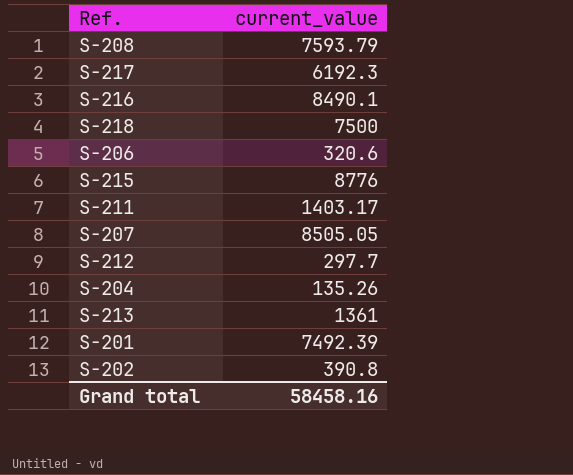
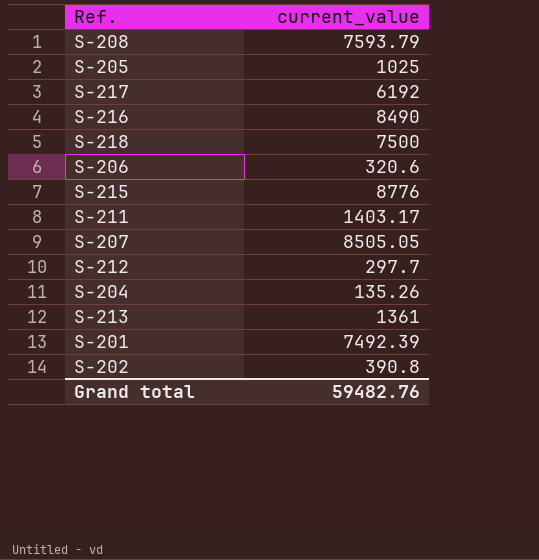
row S-205: none -> 1025
S-217 | current_value: 6192.3 -> 6192
S-216 | current_value: 8490.1 -> 8490
Grand total | current_value: 58458.16 -> 59482.76

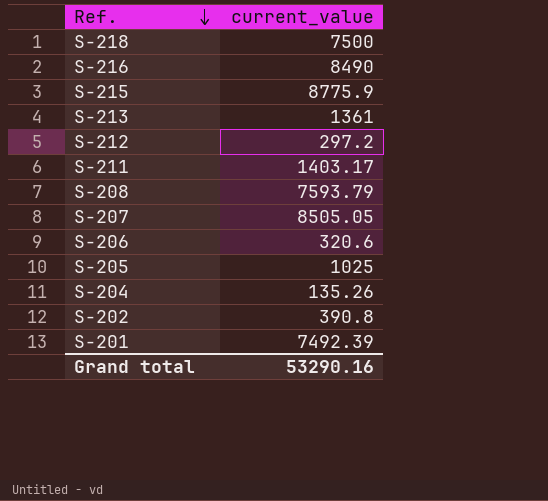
row order: none -> Ref. descending
row S-217: 6192 -> none
S-215 | current_value: 8776 -> 8775.9
S-212 | current_value: 297.7 -> 297.2
Grand total | current_value: 59482.76 -> 53290.16

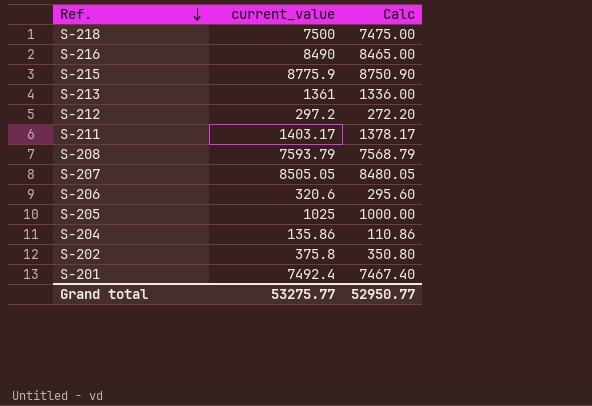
column Calc | formula: none -> [current_value] - 25
S-204 | current_value: 135.26 -> 135.86
S-202 | current_value: 390.8 -> 375.8
S-201 | current_value: 7492.39 -> 7492.4
Grand total | current_value: 53290.16 -> 53275.77

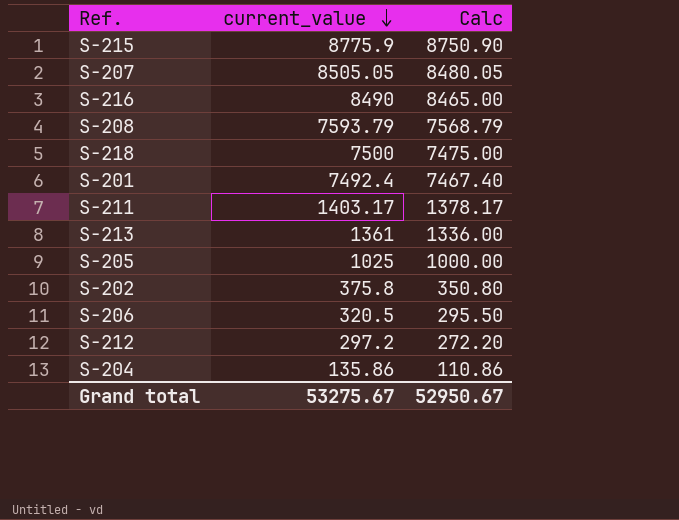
row order: Ref. descending -> current_value descending
S-206 | current_value: 320.6 -> 320.5
S-206 | Calc: 295.60 -> 295.50
Grand total | current_value: 53275.77 -> 53275.67
Grand total | Calc: 52950.77 -> 52950.67

